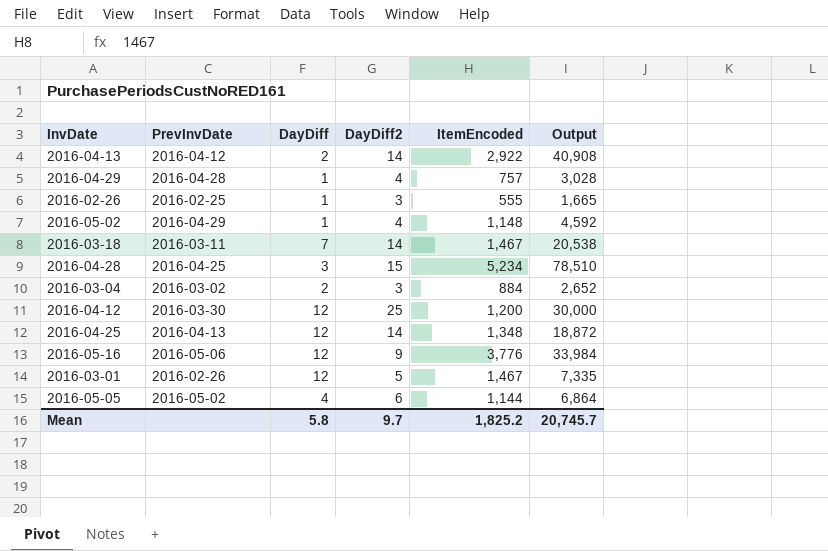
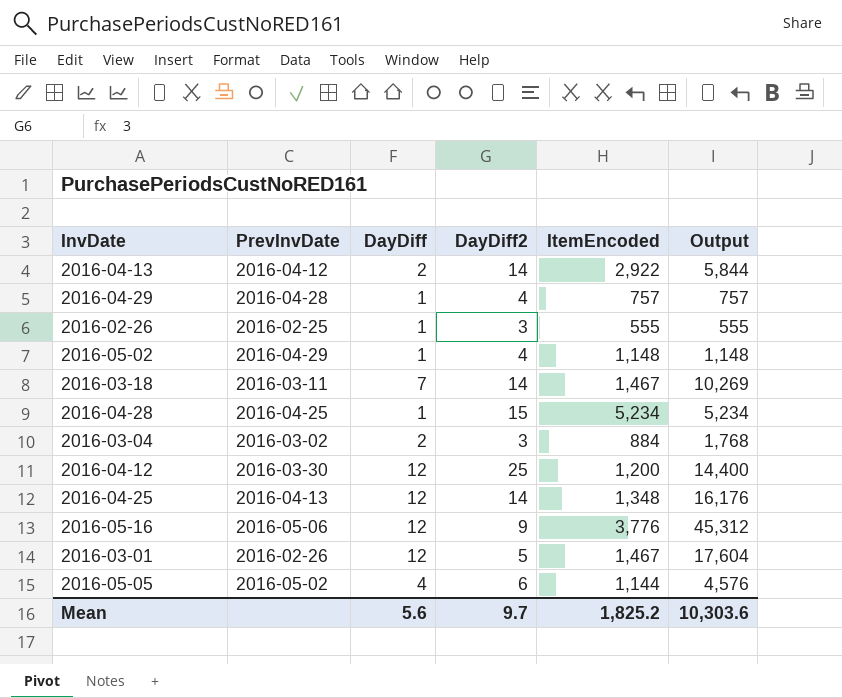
column Output | formula: [DayDiff2] * [ItemEncoded] -> [DayDiff] * [ItemEncoded]
2016-04-28 | DayDiff: 3 -> 1
Mean | DayDiff: 5.8 -> 5.6
Mean | Output: 20,745.7 -> 10,303.6

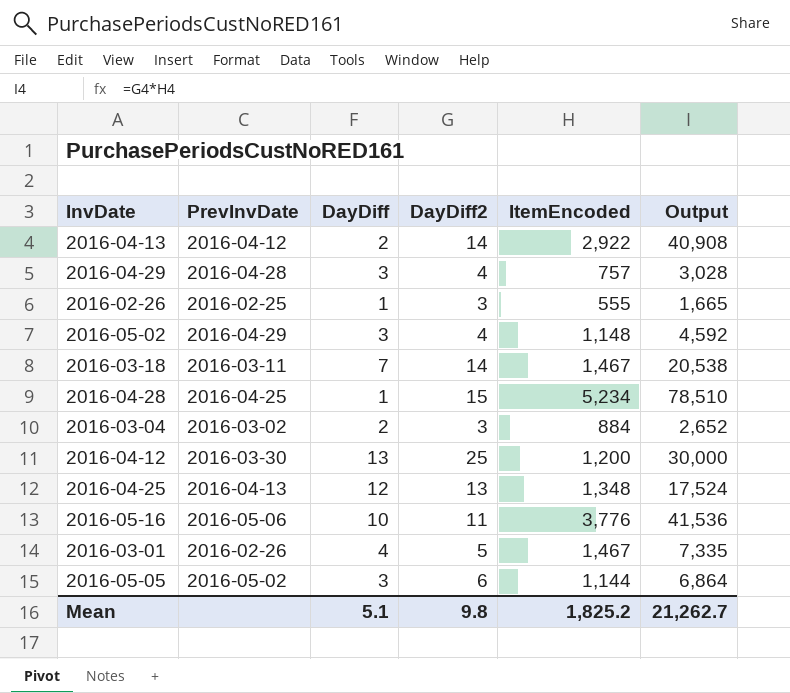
column Output | formula: [DayDiff] * [ItemEncoded] -> [DayDiff2] * [ItemEncoded]
2016-04-29 | DayDiff: 1 -> 3
2016-05-02 | DayDiff: 1 -> 3
2016-04-12 | DayDiff: 12 -> 13
2016-04-25 | DayDiff2: 14 -> 13
2016-05-16 | DayDiff: 12 -> 10
2016-05-16 | DayDiff2: 9 -> 11
2016-03-01 | DayDiff: 12 -> 4
2016-05-05 | DayDiff: 4 -> 3
Mean | DayDiff: 5.6 -> 5.1
Mean | DayDiff2: 9.7 -> 9.8
Mean | Output: 10,303.6 -> 21,262.7

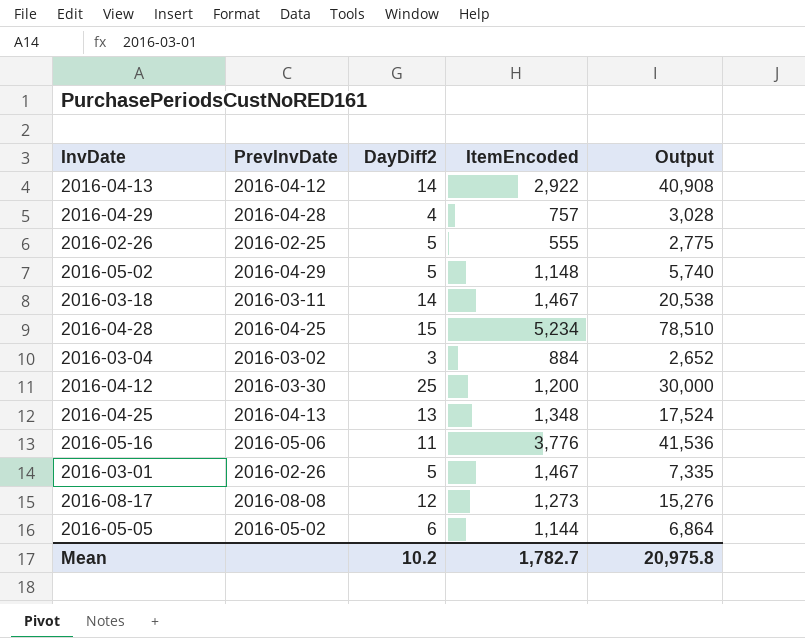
column DayDiff | position: 3 -> none
2016-02-26 | DayDiff2: 3 -> 5
2016-02-26 | Output: 1,665 -> 2,775
2016-05-02 | DayDiff2: 4 -> 5
2016-05-02 | Output: 4,592 -> 5,740
row 2016-08-17: none -> 2016-08-08 | 12 | 1,273 | 15,276
Mean | DayDiff2: 9.8 -> 10.2
Mean | ItemEncoded: 1,825.2 -> 1,782.7
Mean | Output: 21,262.7 -> 20,975.8

